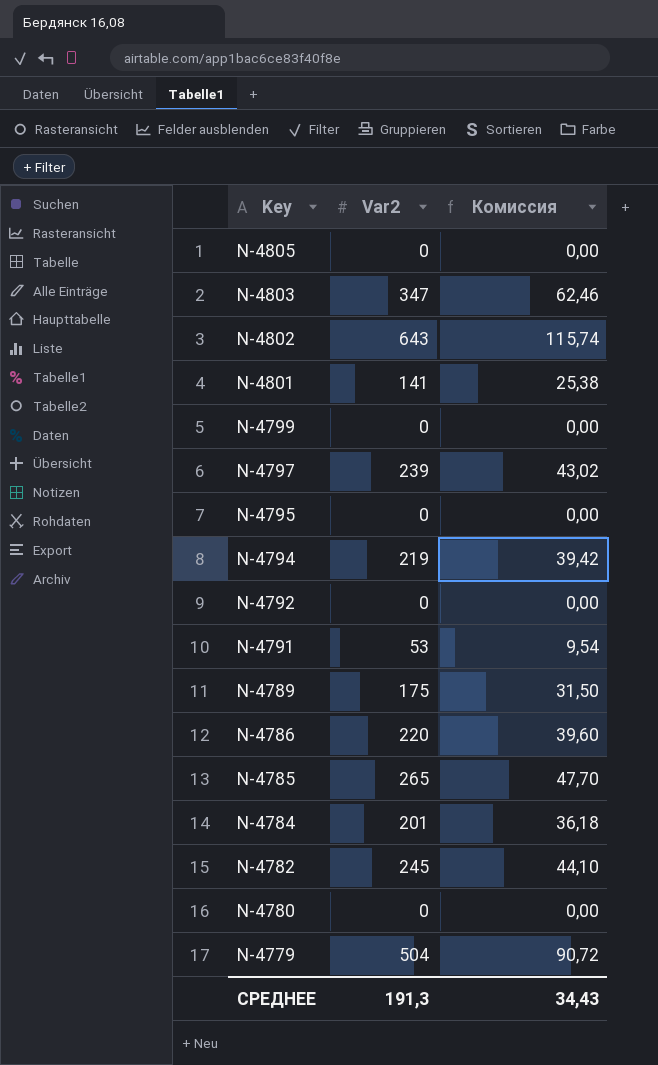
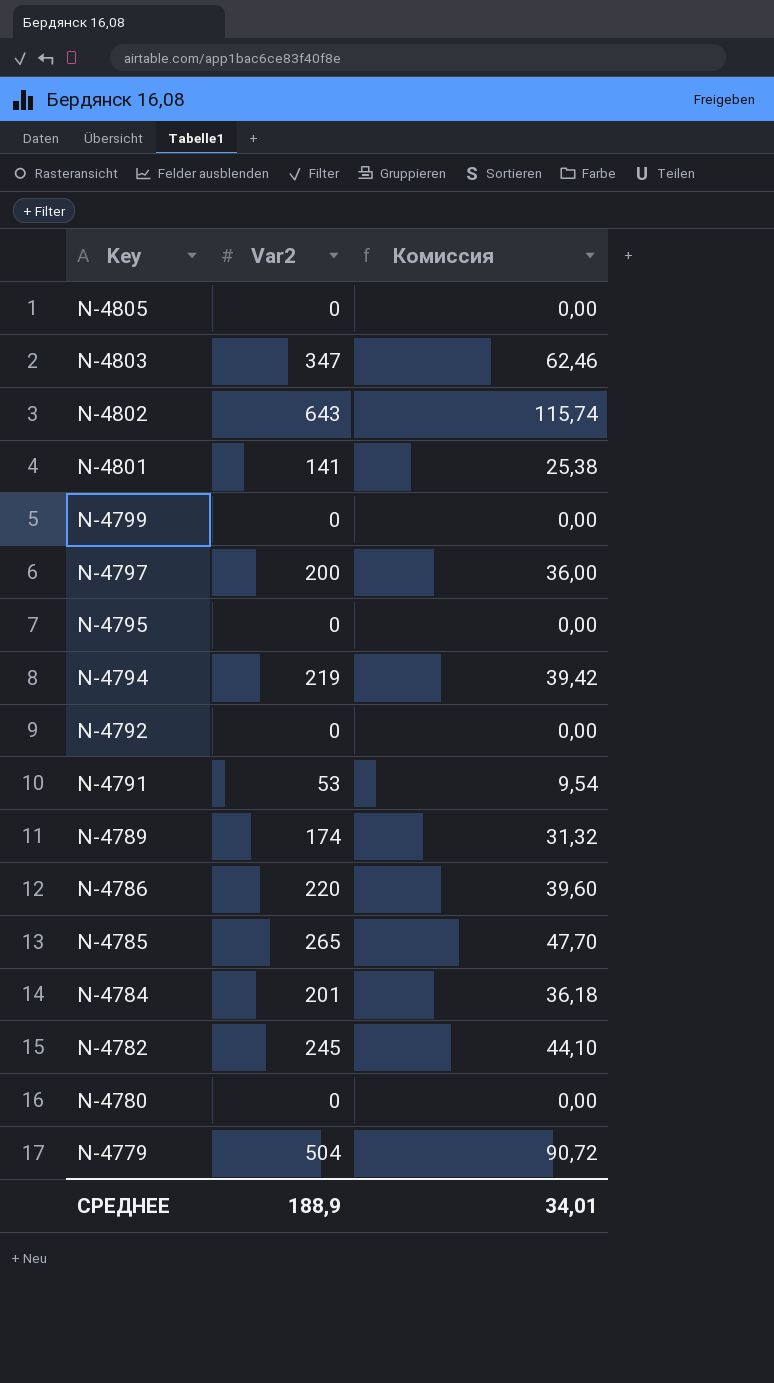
N-4797 | Var2: 239 -> 200
N-4797 | Комиссия: 43,02 -> 36,00
N-4789 | Var2: 175 -> 174
N-4789 | Комиссия: 31,50 -> 31,32
СРЕДНЕЕ | Var2: 191,3 -> 188,9
СРЕДНЕЕ | Комиссия: 34,43 -> 34,01

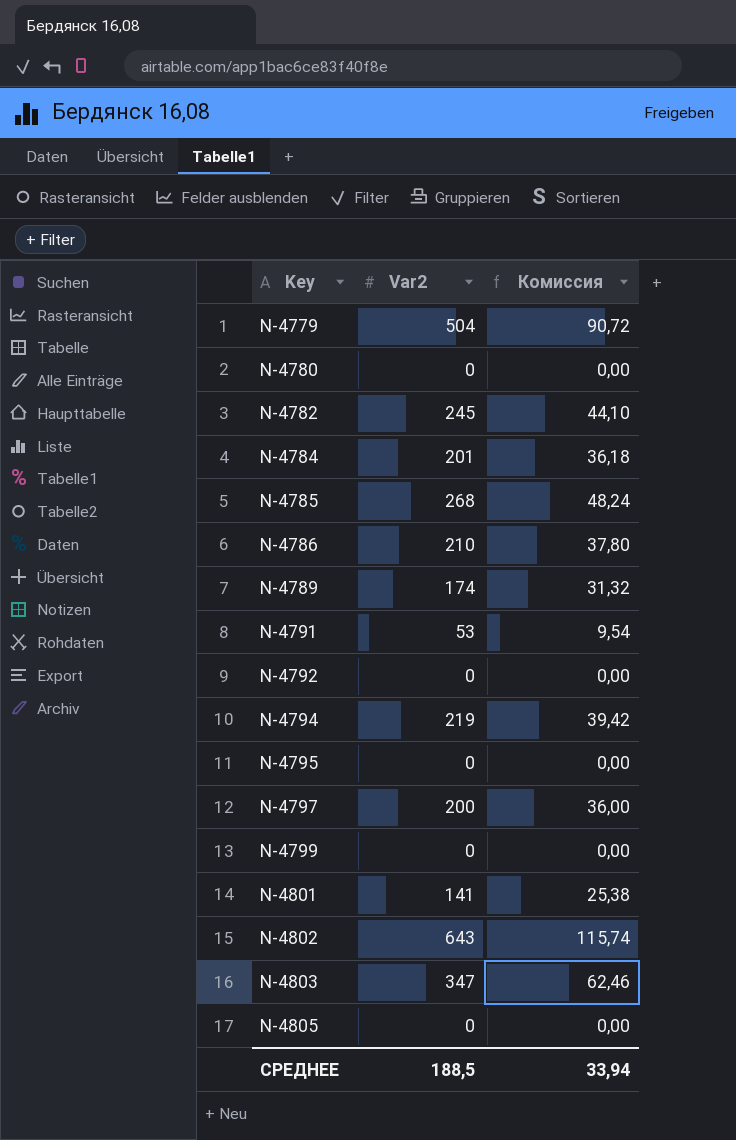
row order: Key descending -> Key ascending
N-4785 | Var2: 265 -> 268
N-4785 | Комиссия: 47,70 -> 48,24
N-4786 | Var2: 220 -> 210
N-4786 | Комиссия: 39,60 -> 37,80
СРЕДНЕЕ | Var2: 188,9 -> 188,5
СРЕДНЕЕ | Комиссия: 34,01 -> 33,94

